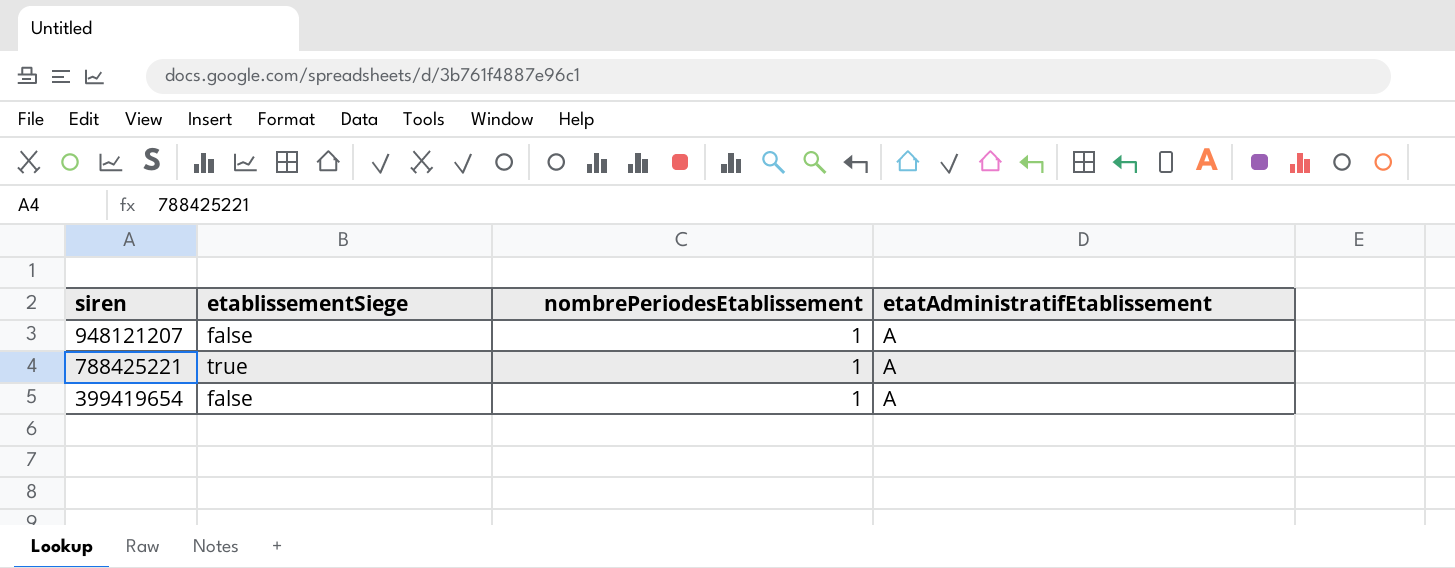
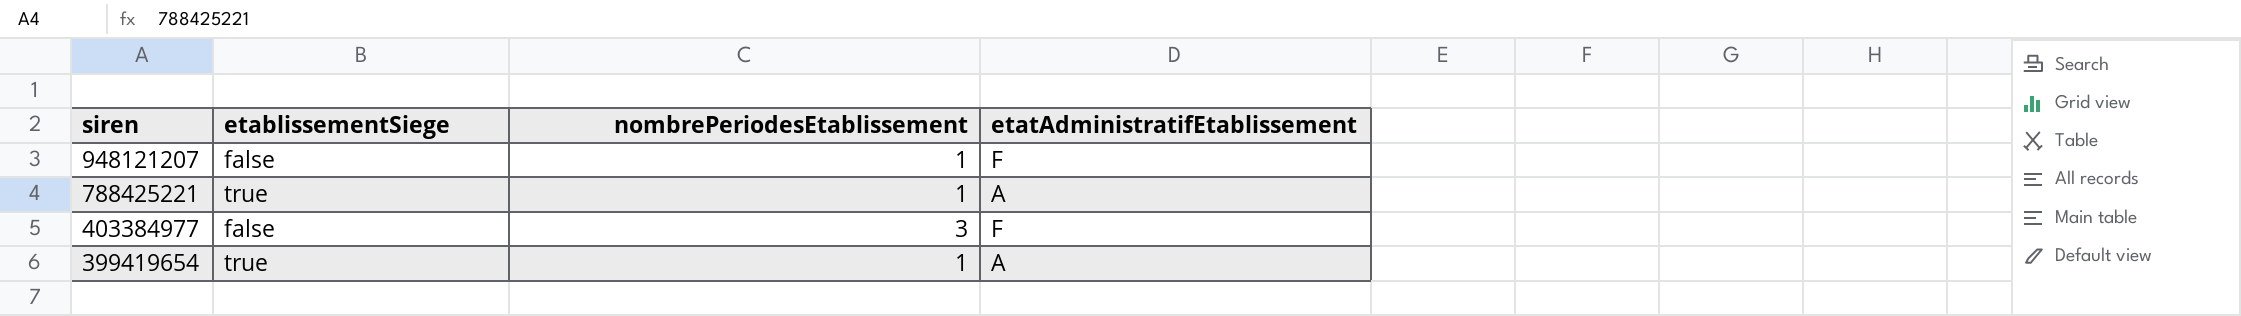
948121207 | etatAdministratifEtablissement: A -> F
row 403384977: none -> false | 3 | F
399419654 | etablissementSiege: false -> true

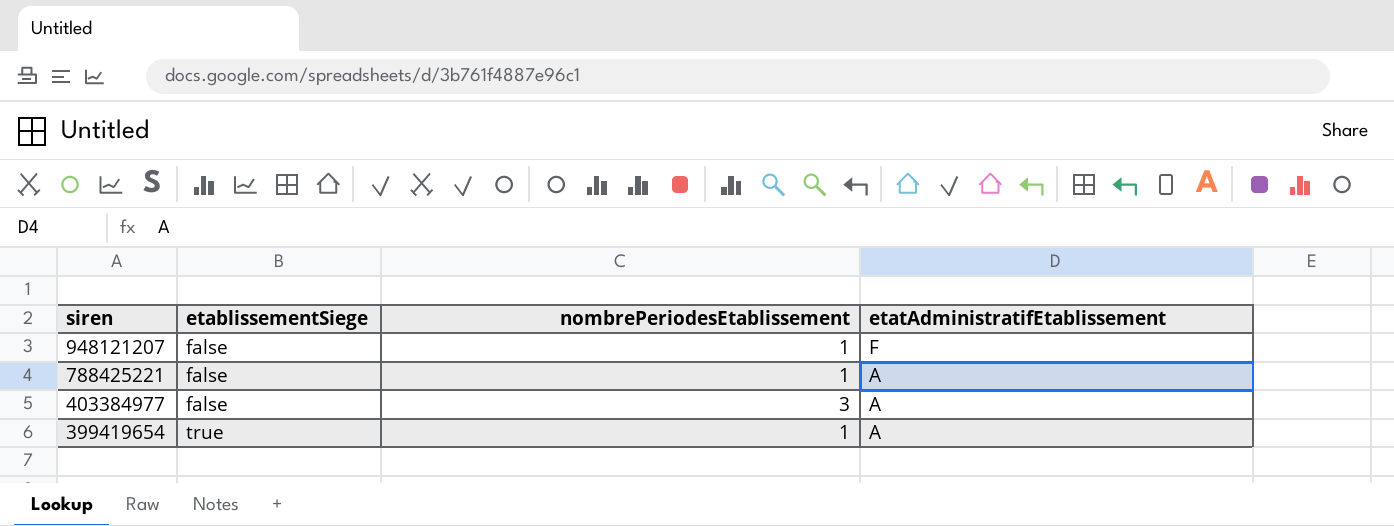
788425221 | etablissementSiege: true -> false
403384977 | etatAdministratifEtablissement: F -> A

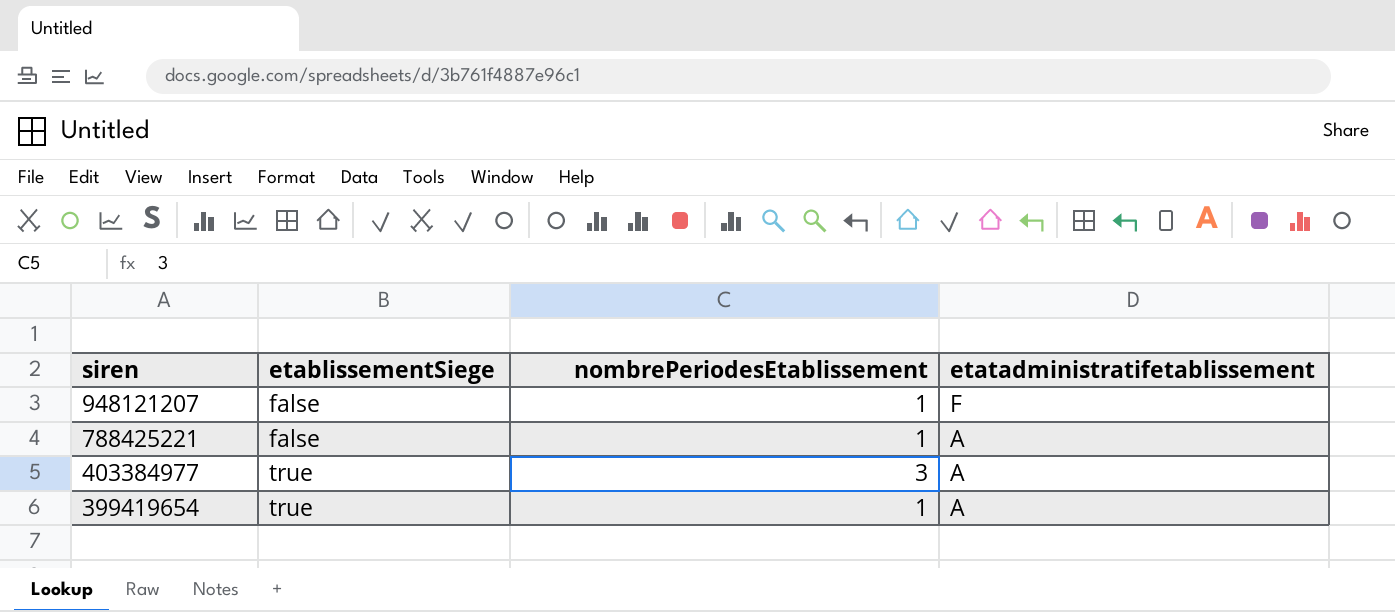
column name: etatAdministratifEtablissement -> etatadministratifetablissement
403384977 | etablissementSiege: false -> true

